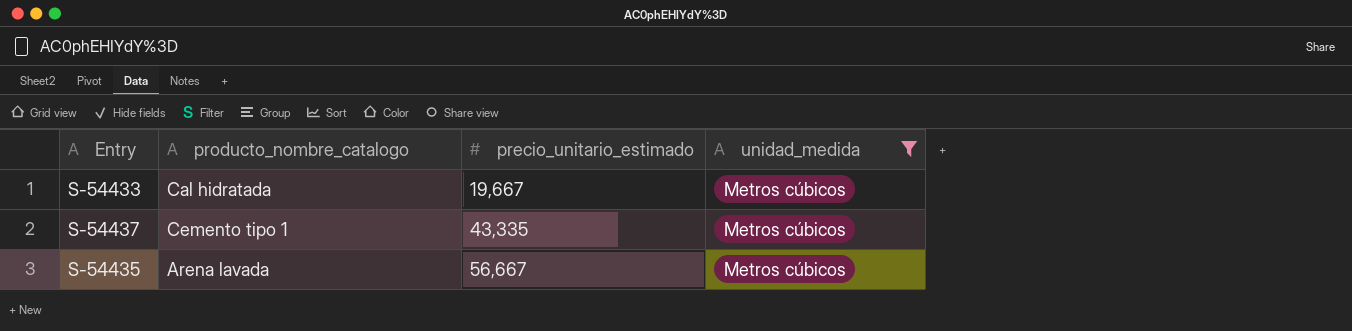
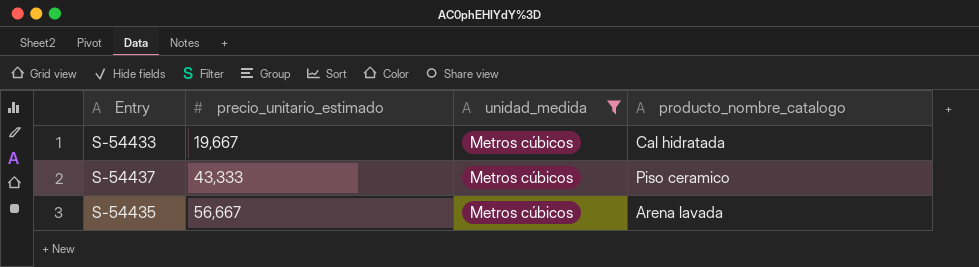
column producto_nombre_catalogo | position: 2 -> 4
S-54437 | precio_unitario_estimado: 43,335 -> 43,333
S-54437 | producto_nombre_catalogo: Cemento tipo 1 -> Piso ceramico

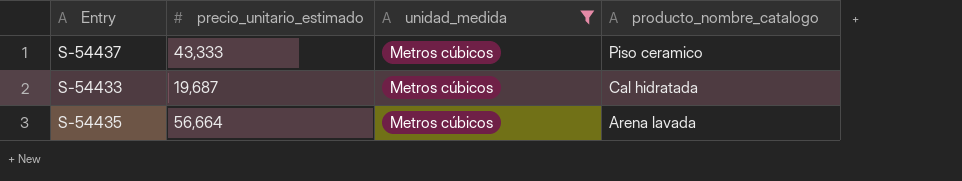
row order: precio_unitario_estimado ascending -> producto_nombre_catalogo descending
S-54433 | precio_unitario_estimado: 19,667 -> 19,687
S-54435 | precio_unitario_estimado: 56,667 -> 56,664

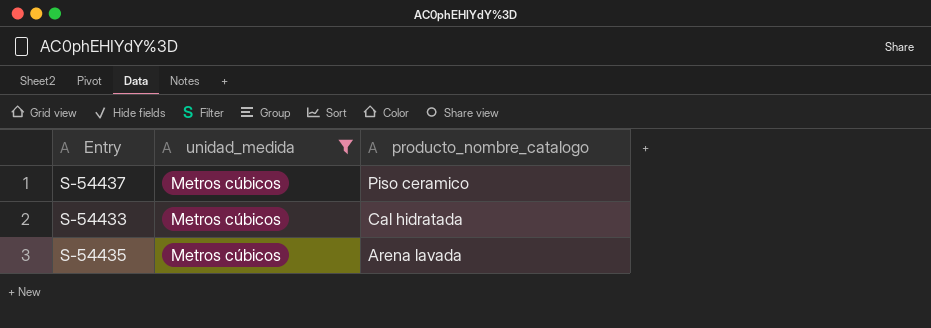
column precio_unitario_estimado | position: 2 -> none

